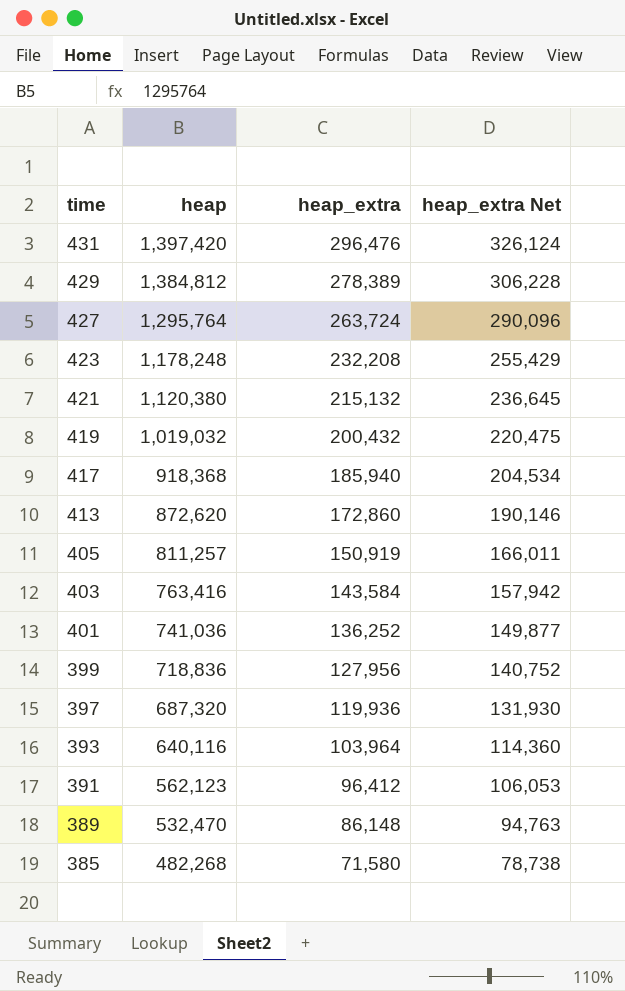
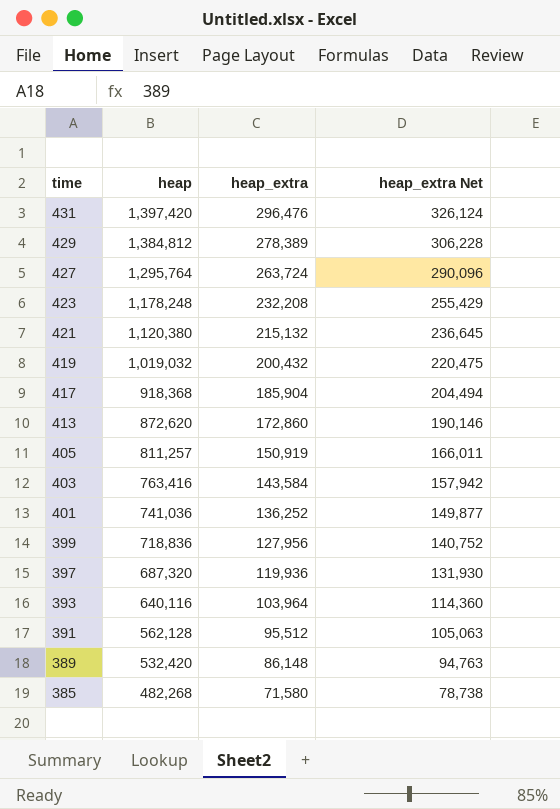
417 | heap_extra: 185,940 -> 185,904
417 | heap_extra Net: 204,534 -> 204,494
391 | heap: 562,123 -> 562,128
391 | heap_extra: 96,412 -> 95,512
391 | heap_extra Net: 106,053 -> 105,063
389 | heap: 532,470 -> 532,420

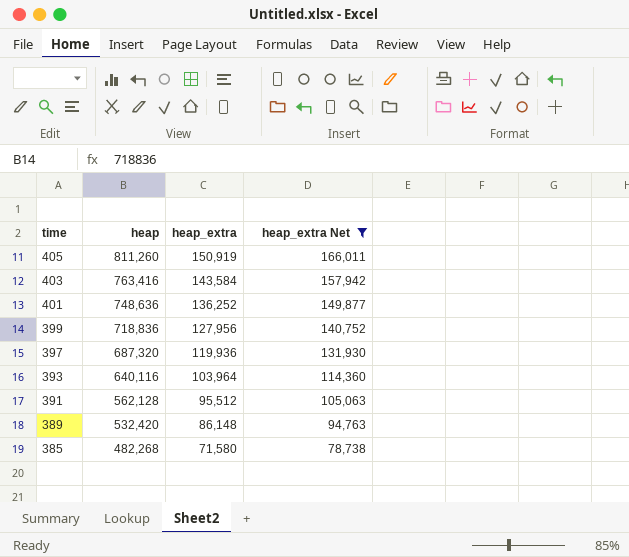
filter: none -> heap_extra Net <= 166,011
405 | heap: 811,257 -> 811,260
401 | heap: 741,036 -> 748,636

